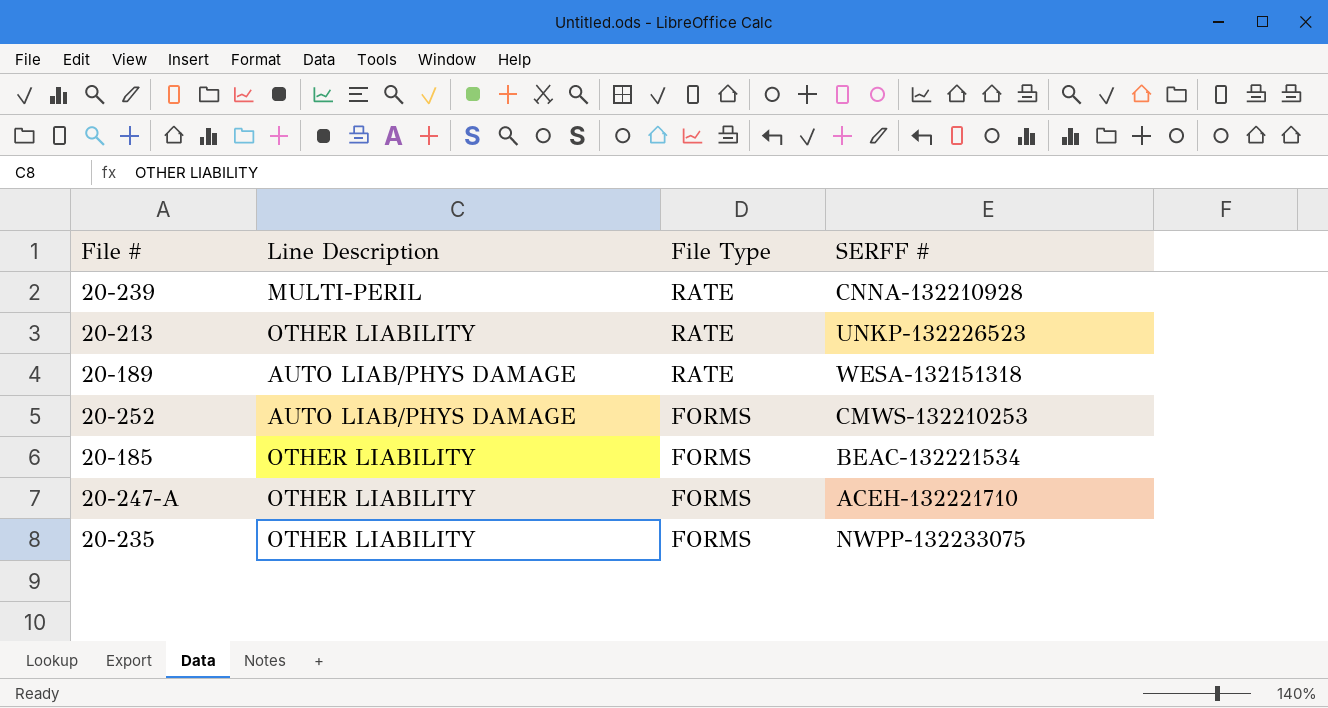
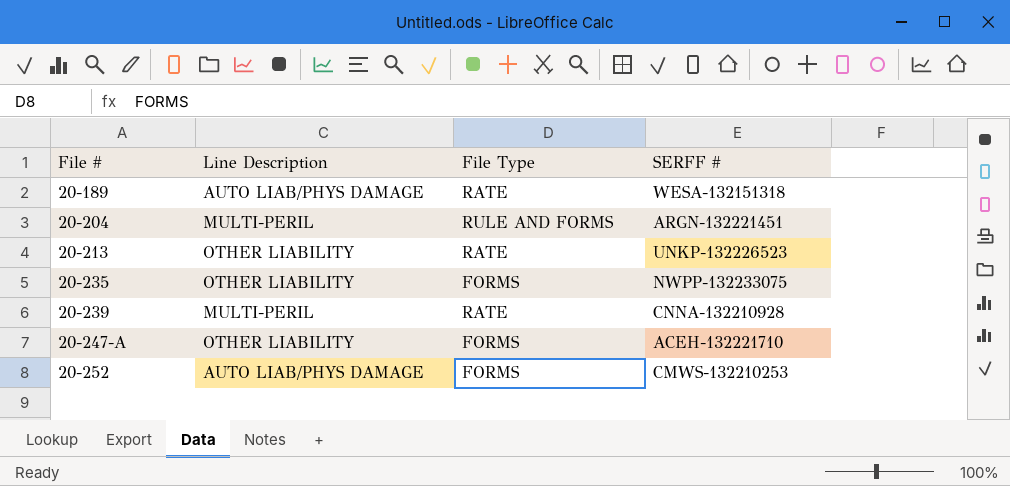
row order: File Type descending -> File # ascending
row 20-185: OTHER LIABILITY | FORMS | BEAC-132221534 -> none
row 20-204: none -> MULTI-PERIL | RULE AND FORMS | ARGN-132221451

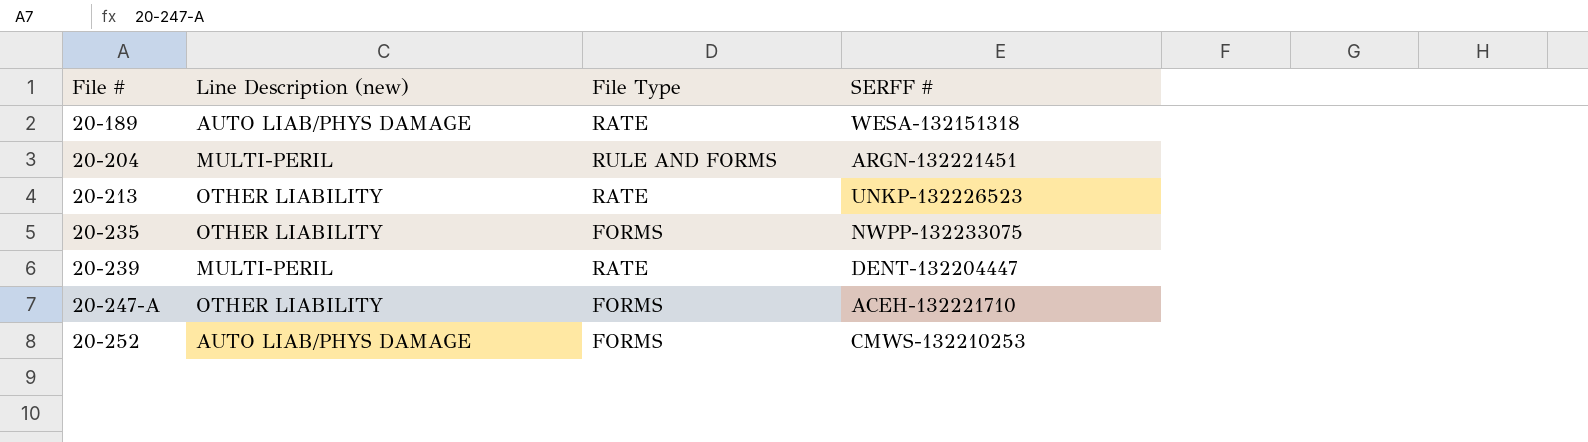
column name: Line Description -> Line Description (new)
20-239 | SERFF #: CNNA-132210928 -> DENT-132204447

